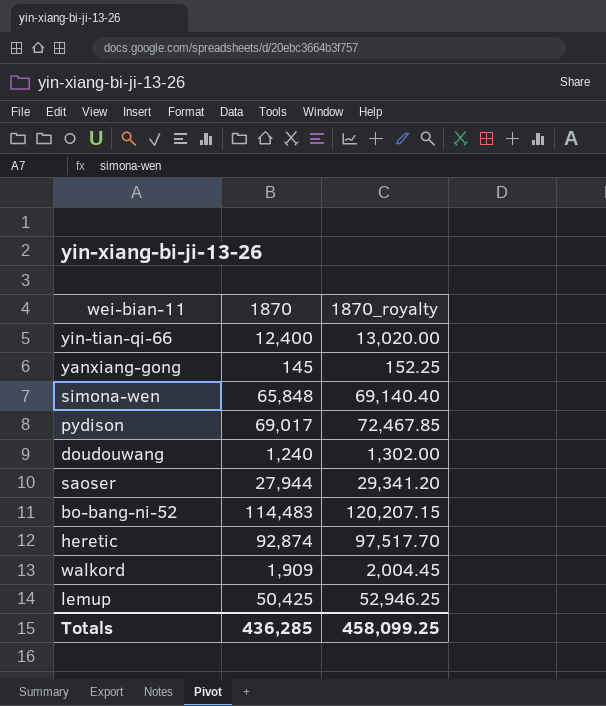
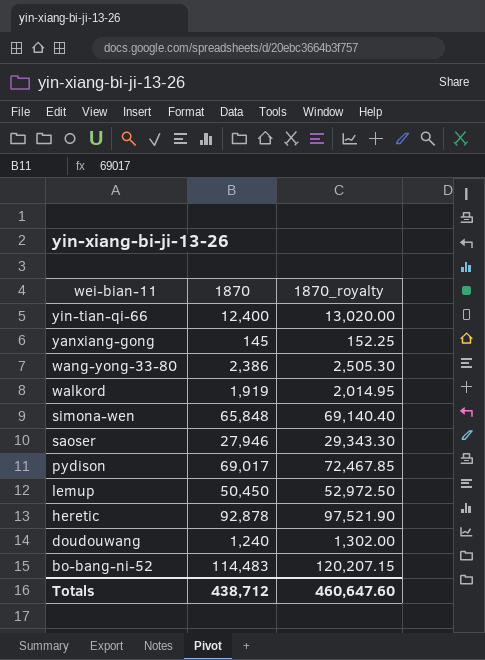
row order: none -> wei-bian-11 descending
row wang-yong-33-80: none -> 2,386 | 2,505.30
walkord | 1870: 1,909 -> 1,919
walkord | 1870_royalty: 2,004.45 -> 2,014.95
saoser | 1870: 27,944 -> 27,946
saoser | 1870_royalty: 29,341.20 -> 29,343.30
lemup | 1870: 50,425 -> 50,450
lemup | 1870_royalty: 52,946.25 -> 52,972.50
heretic | 1870: 92,874 -> 92,878
heretic | 1870_royalty: 97,517.70 -> 97,521.90
Totals | 1870: 436,285 -> 438,712
Totals | 1870_royalty: 458,099.25 -> 460,647.60

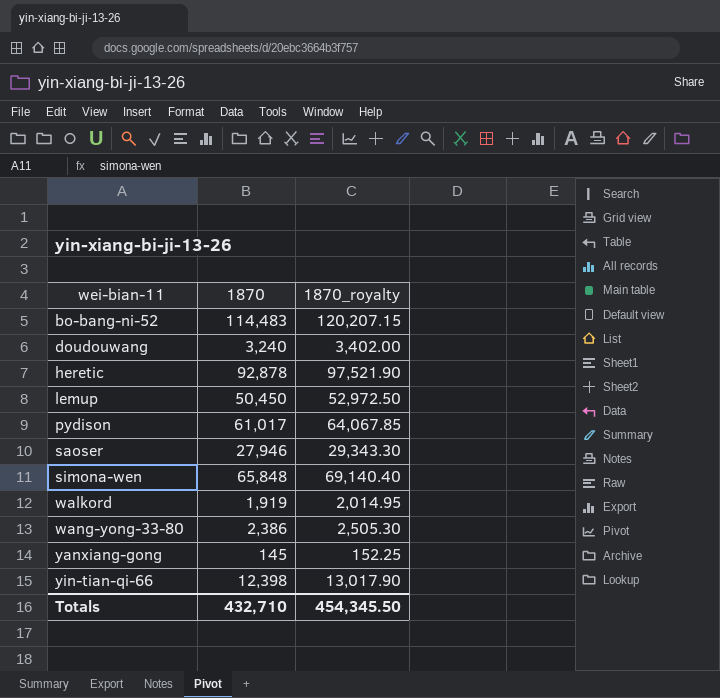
row order: wei-bian-11 descending -> wei-bian-11 ascending
doudouwang | 1870: 1,240 -> 3,240
doudouwang | 1870_royalty: 1,302.00 -> 3,402.00
pydison | 1870: 69,017 -> 61,017
pydison | 1870_royalty: 72,467.85 -> 64,067.85
yin-tian-qi-66 | 1870: 12,400 -> 12,398
yin-tian-qi-66 | 1870_royalty: 13,020.00 -> 13,017.90
Totals | 1870: 438,712 -> 432,710
Totals | 1870_royalty: 460,647.60 -> 454,345.50

